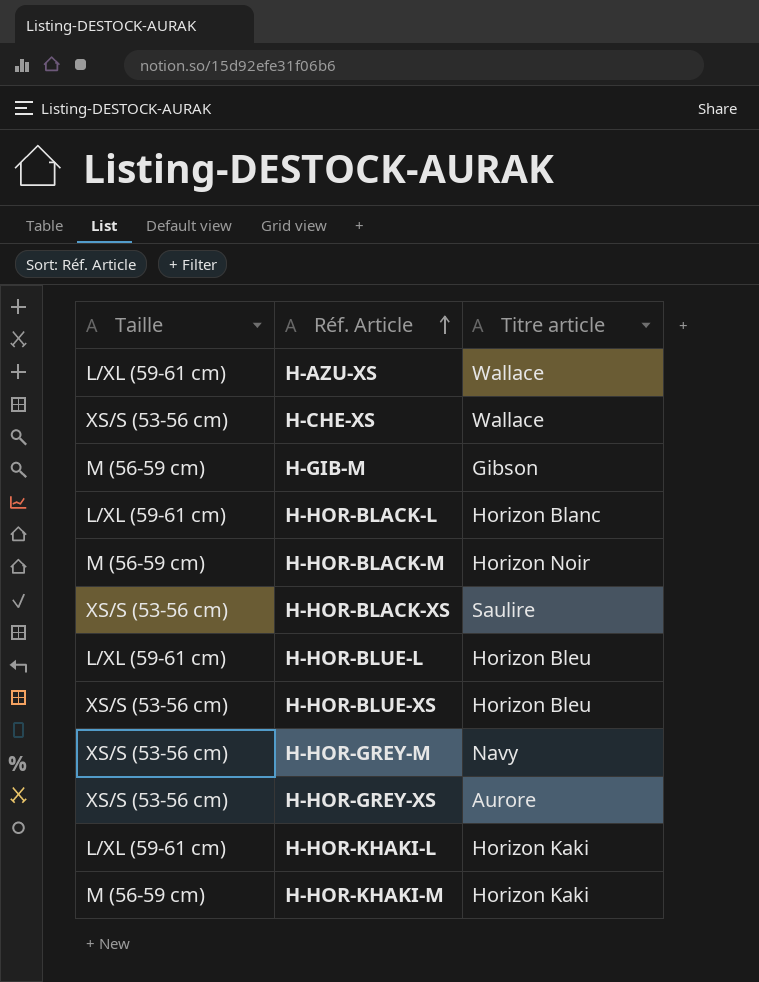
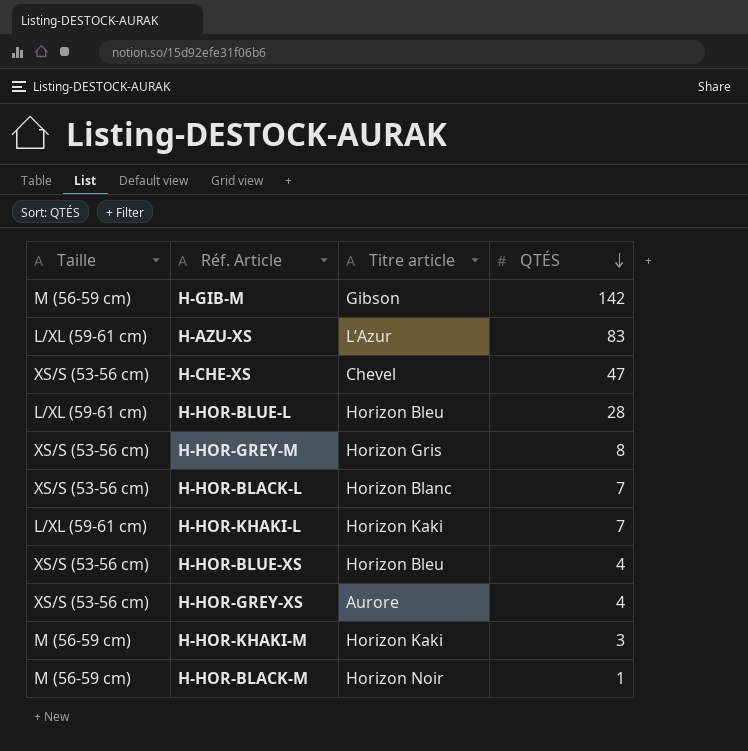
row order: Réf. Article ascending -> QTÉS descending
column QTÉS | position: none -> 4
row H-HOR-BLACK-XS: XS/S (53-56 cm) | Saulire -> none
H-AZU-XS | Titre article: Wallace -> L’Azur
H-CHE-XS | Titre article: Wallace -> Chevel
H-HOR-GREY-M | Titre article: Navy -> Horizon Gris
H-HOR-BLACK-L | Taille: L/XL (59-61 cm) -> XS/S (53-56 cm)

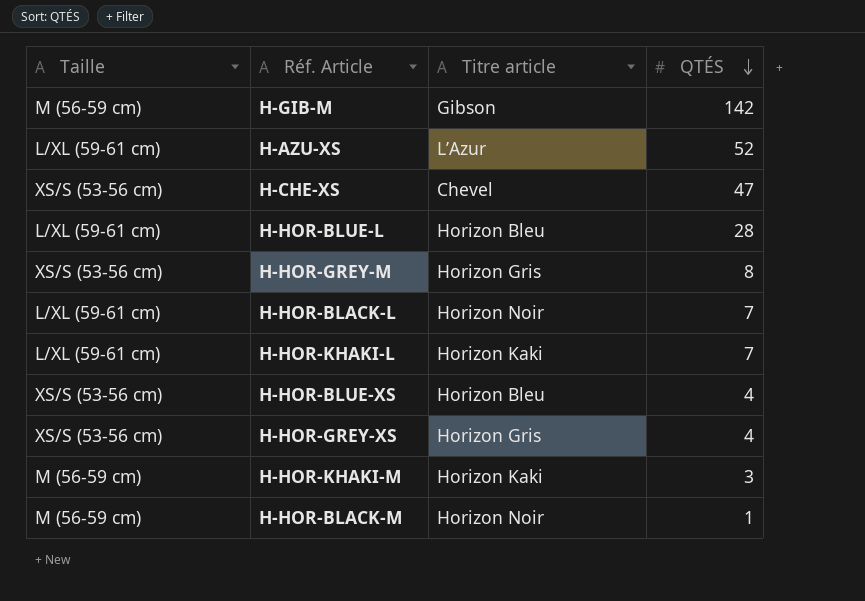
H-AZU-XS | QTÉS: 83 -> 52
H-HOR-BLACK-L | Taille: XS/S (53-56 cm) -> L/XL (59-61 cm)
H-HOR-BLACK-L | Titre article: Horizon Blanc -> Horizon Noir
H-HOR-GREY-XS | Titre article: Aurore -> Horizon Gris

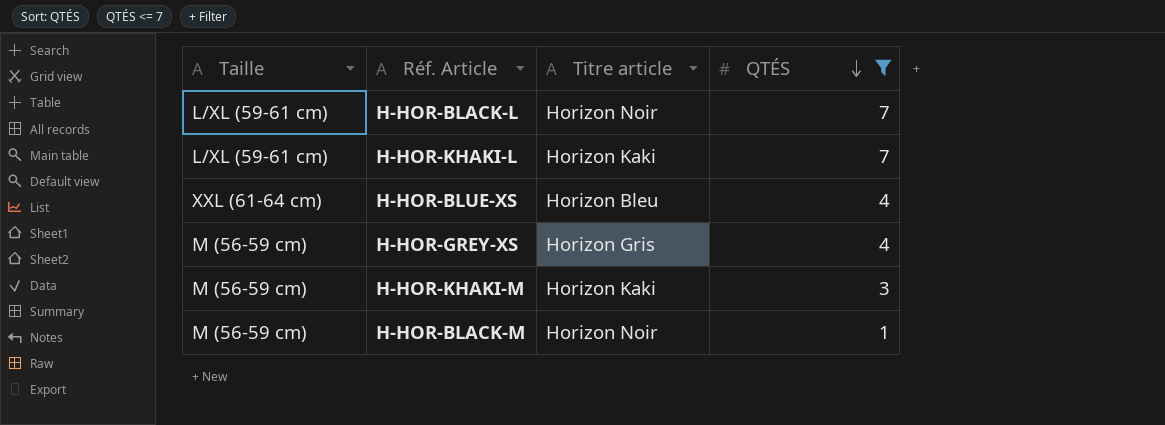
filter: none -> QTÉS <= 7
H-HOR-BLUE-XS | Taille: XS/S (53-56 cm) -> XXL (61-64 cm)
H-HOR-GREY-XS | Taille: XS/S (53-56 cm) -> M (56-59 cm)

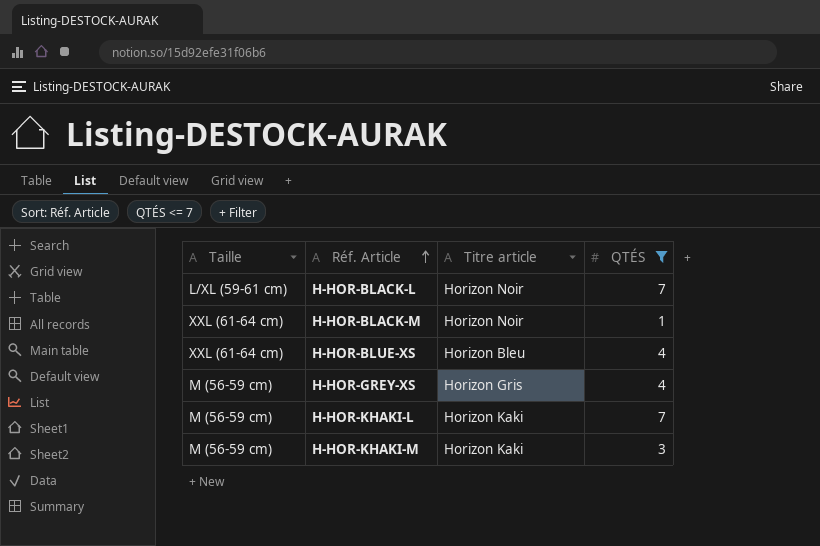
row order: QTÉS descending -> Réf. Article ascending
H-HOR-BLACK-M | Taille: M (56-59 cm) -> XXL (61-64 cm)
H-HOR-KHAKI-L | Taille: L/XL (59-61 cm) -> M (56-59 cm)

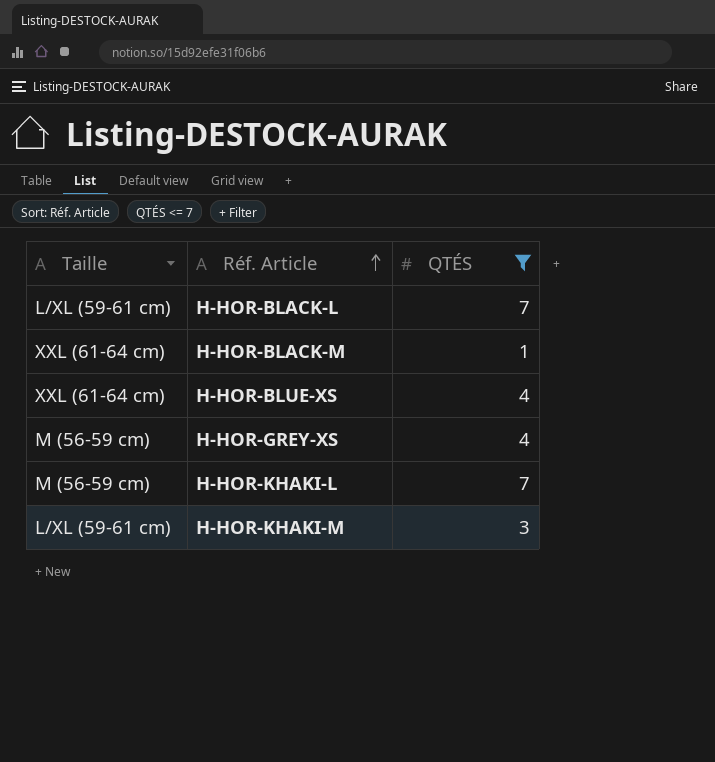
column Titre article | position: 3 -> none
H-HOR-KHAKI-M | Taille: M (56-59 cm) -> L/XL (59-61 cm)

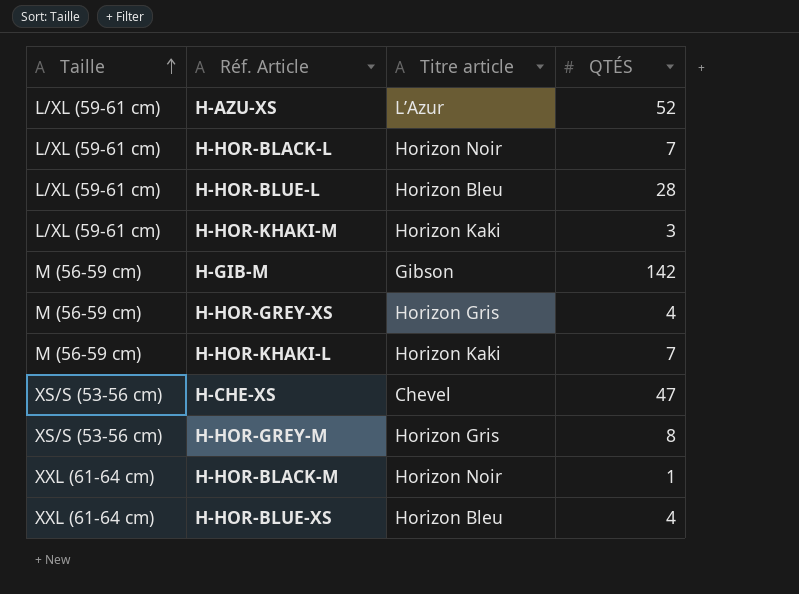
filter: QTÉS <= 7 -> none
row order: Réf. Article ascending -> Taille ascending
column Titre article | position: none -> 3

